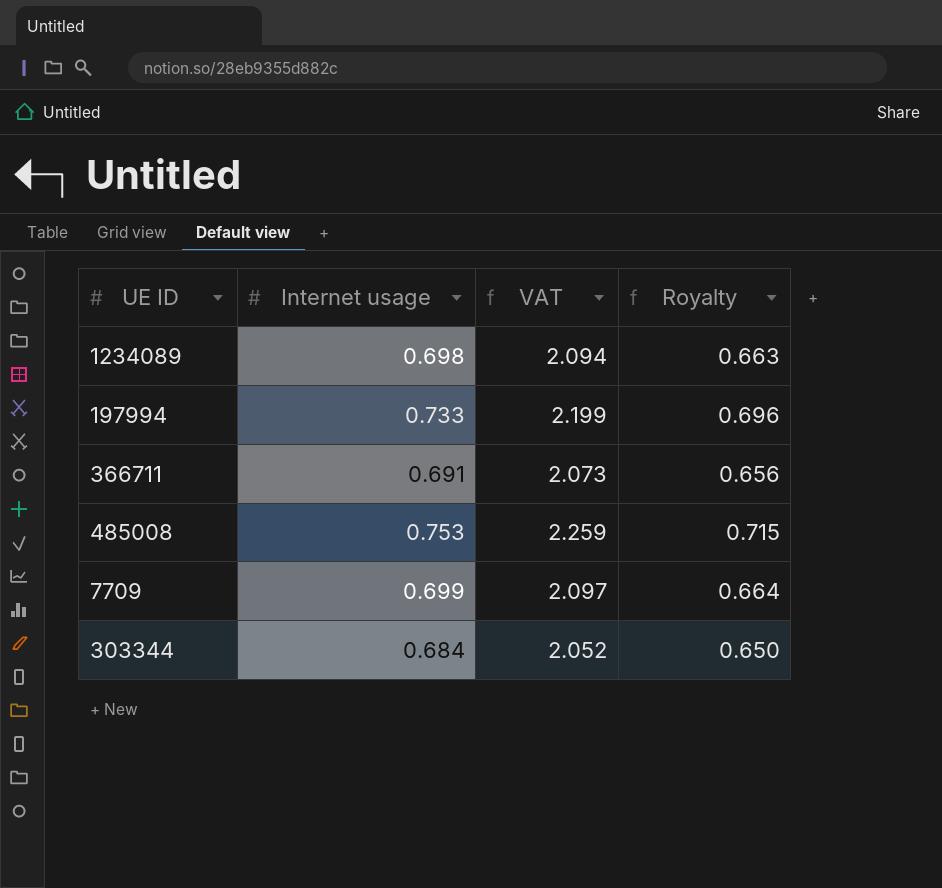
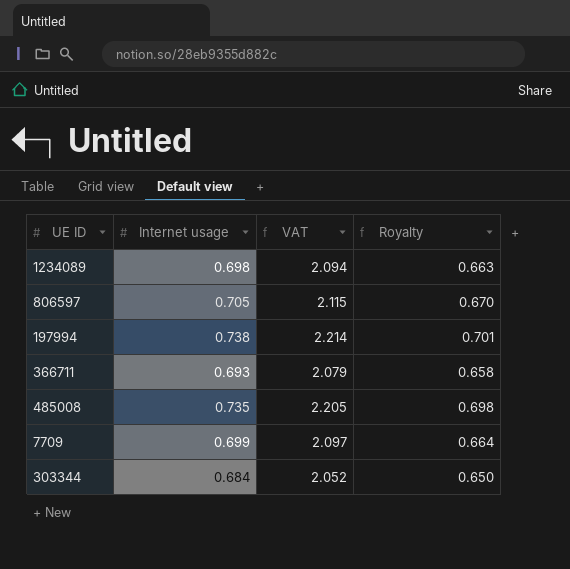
row 806597: none -> 0.705 | 2.115 | 0.670
197994 | Internet usage: 0.733 -> 0.738
197994 | VAT: 2.199 -> 2.214
197994 | Royalty: 0.696 -> 0.701
366711 | Internet usage: 0.691 -> 0.693
366711 | VAT: 2.073 -> 2.079
366711 | Royalty: 0.656 -> 0.658
485008 | Internet usage: 0.753 -> 0.735
485008 | VAT: 2.259 -> 2.205
485008 | Royalty: 0.715 -> 0.698

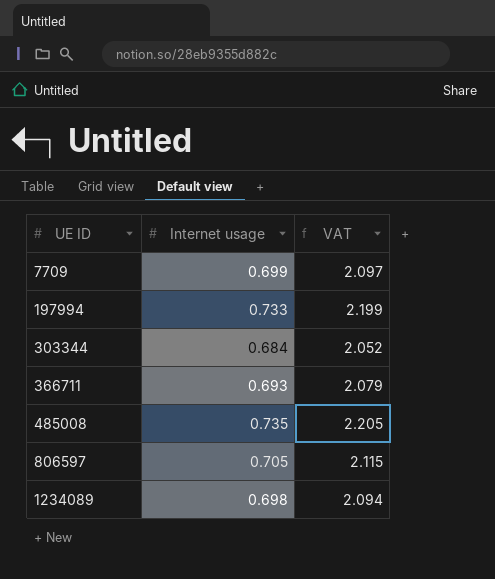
row order: none -> UE ID ascending
column Royalty | formula: [Internet usage] * 0.95 -> none
197994 | Internet usage: 0.738 -> 0.733
197994 | VAT: 2.214 -> 2.199

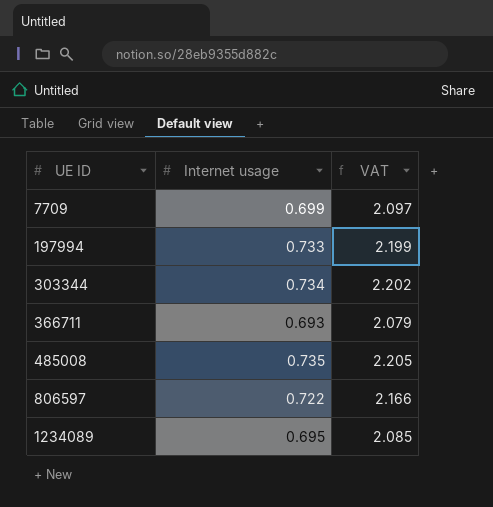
303344 | Internet usage: 0.684 -> 0.734
303344 | VAT: 2.052 -> 2.202
806597 | Internet usage: 0.705 -> 0.722
806597 | VAT: 2.115 -> 2.166
1234089 | Internet usage: 0.698 -> 0.695
1234089 | VAT: 2.094 -> 2.085

